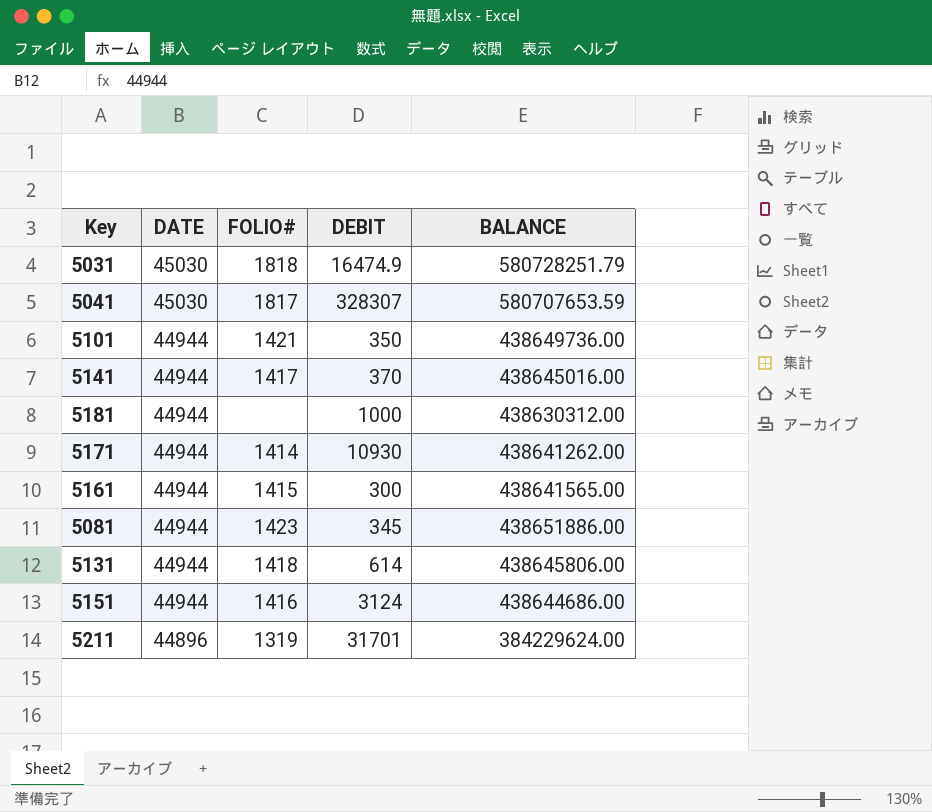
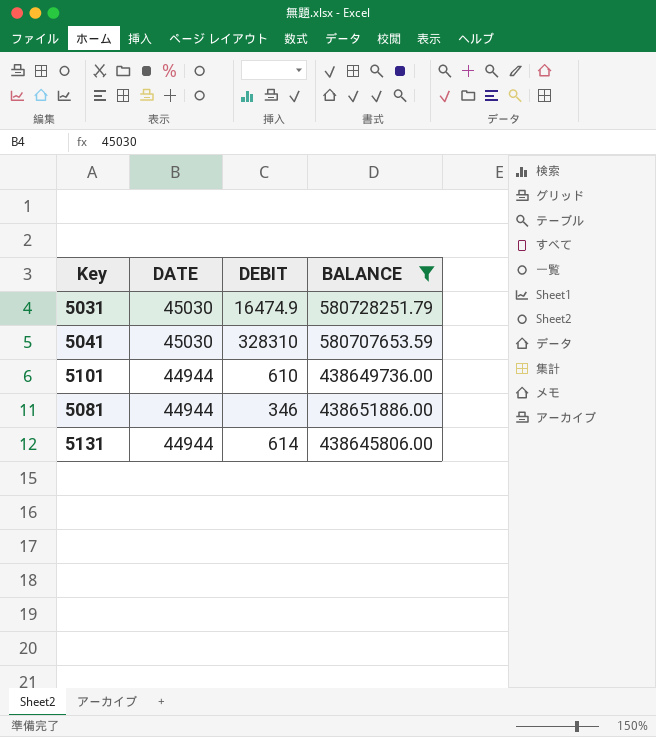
filter: none -> BALANCE >= 438645806.00
column FOLIO# | position: 3 -> none
5041 | DEBIT: 328307 -> 328310
5101 | DEBIT: 350 -> 610
5081 | DEBIT: 345 -> 346

